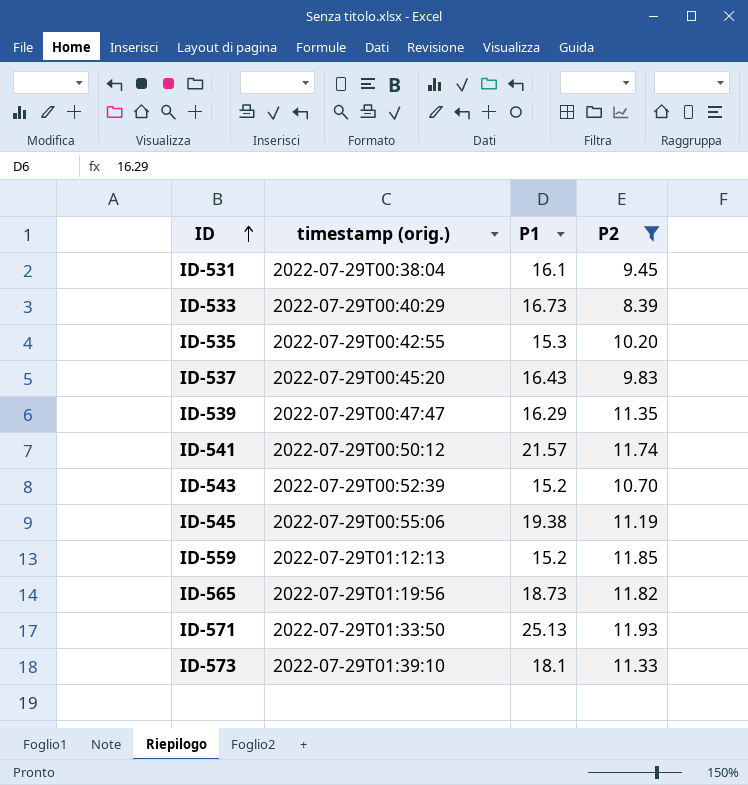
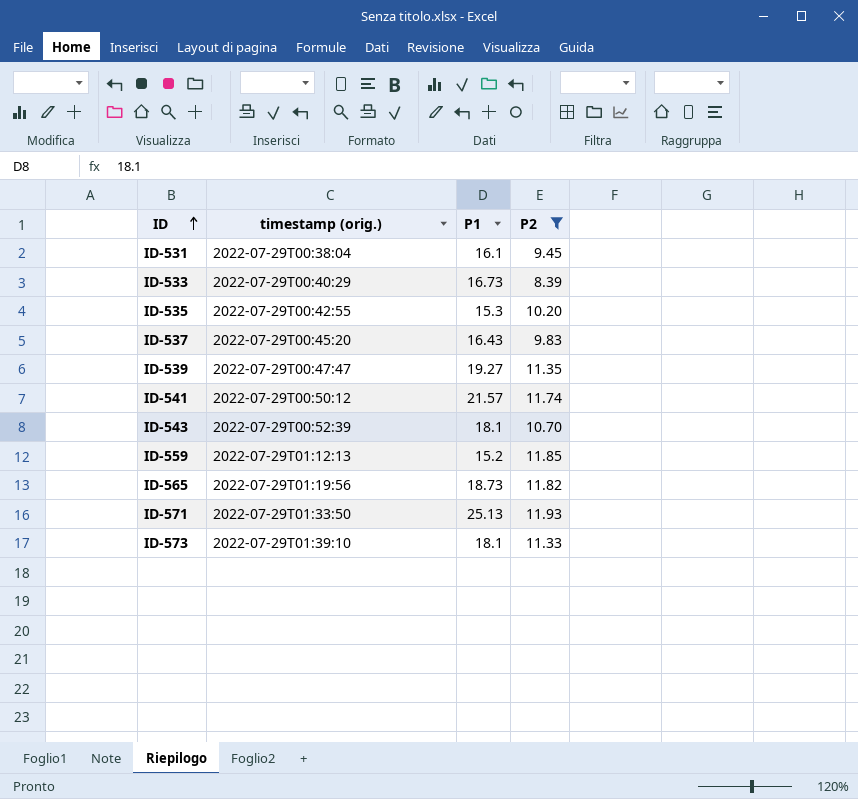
row ID-545: 2022-07-29T00:55:06 | 19.38 | 11.19 -> none
ID-539 | P1: 16.29 -> 19.27
ID-543 | P1: 15.2 -> 18.1

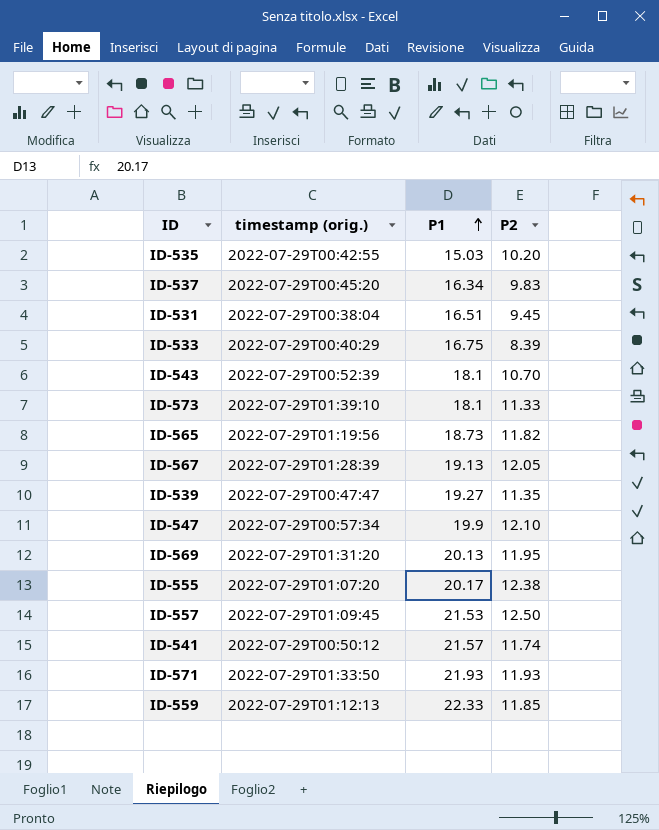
filter: P2 <= 11.93 -> none
row order: ID ascending -> P1 ascending
ID-535 | P1: 15.3 -> 15.03
ID-537 | P1: 16.43 -> 16.34
ID-531 | P1: 16.1 -> 16.51
ID-533 | P1: 16.73 -> 16.75
ID-571 | P1: 25.13 -> 21.93
ID-559 | P1: 15.2 -> 22.33

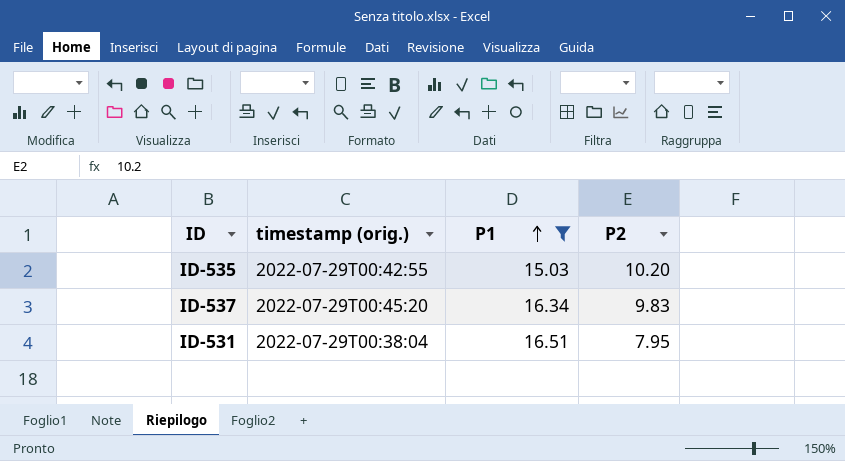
filter: none -> P1 <= 16.51
ID-531 | P2: 9.45 -> 7.95

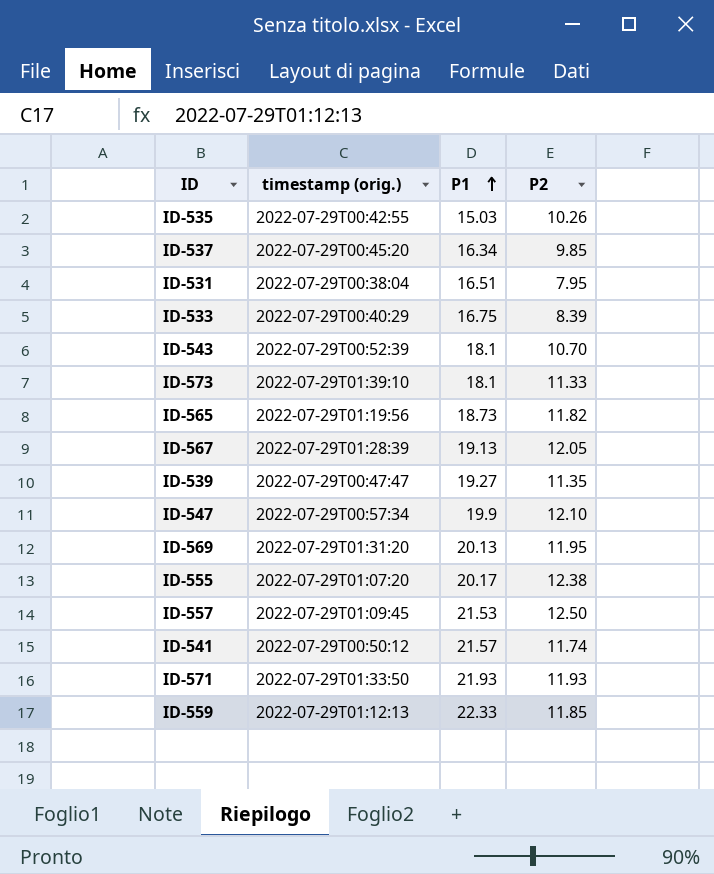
filter: P1 <= 16.51 -> none
ID-535 | P2: 10.20 -> 10.26
ID-537 | P2: 9.83 -> 9.85

